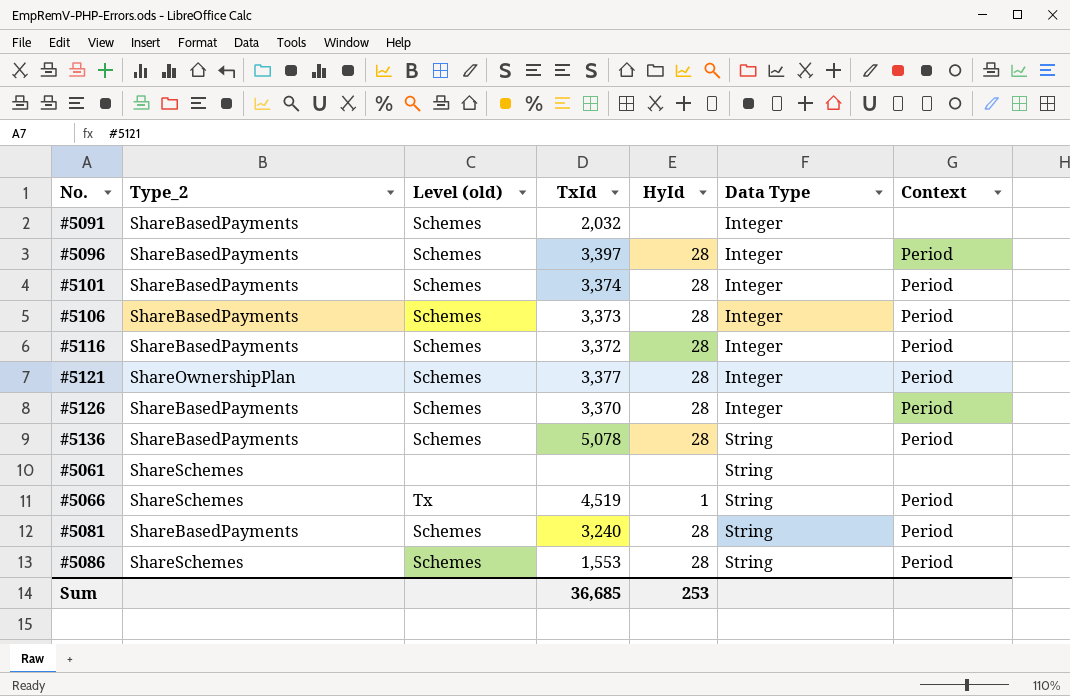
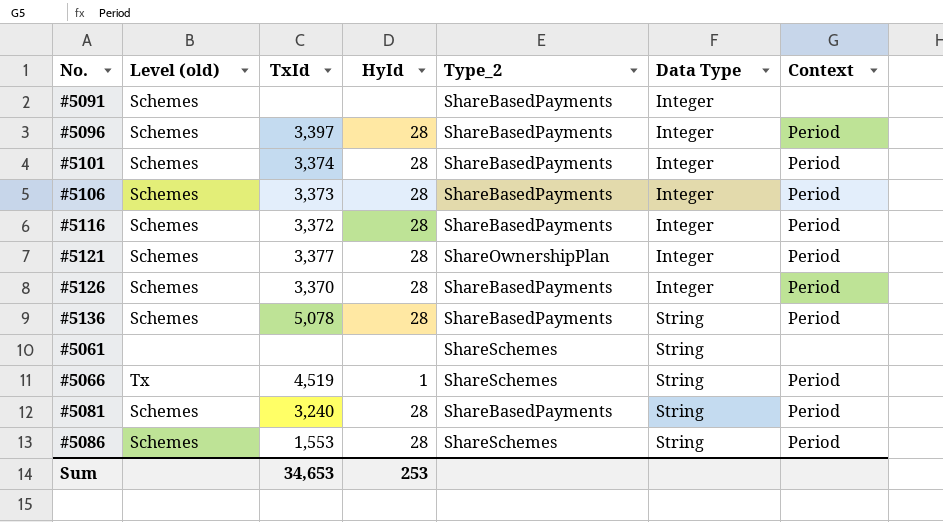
column Type_2 | position: 2 -> 5
#5091 | TxId: 2,032 -> none
Sum | TxId: 36,685 -> 34,653

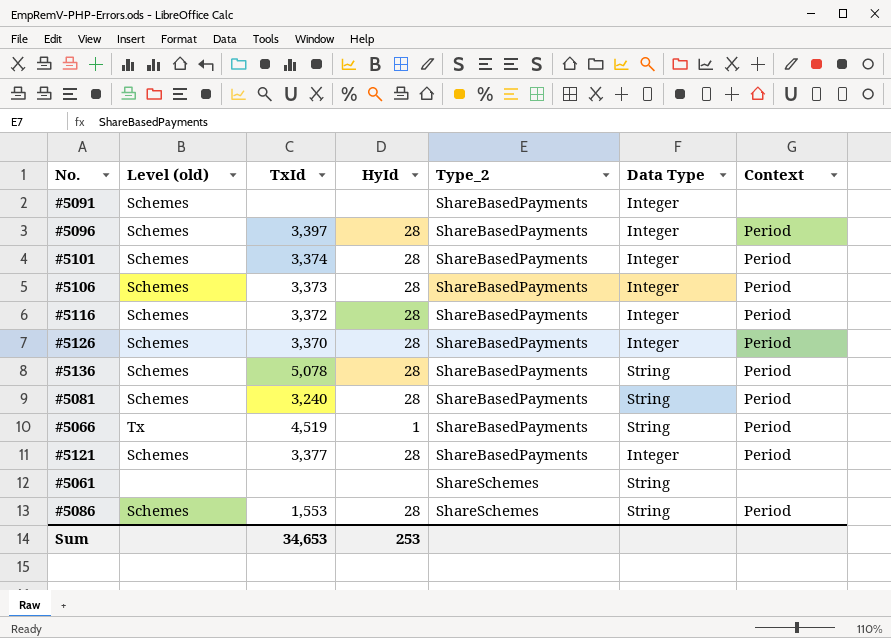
row order: Data Type ascending -> Type_2 ascending
#5066 | Type_2: ShareSchemes -> ShareBasedPayments
#5121 | Type_2: ShareOwnershipPlan -> ShareBasedPayments

